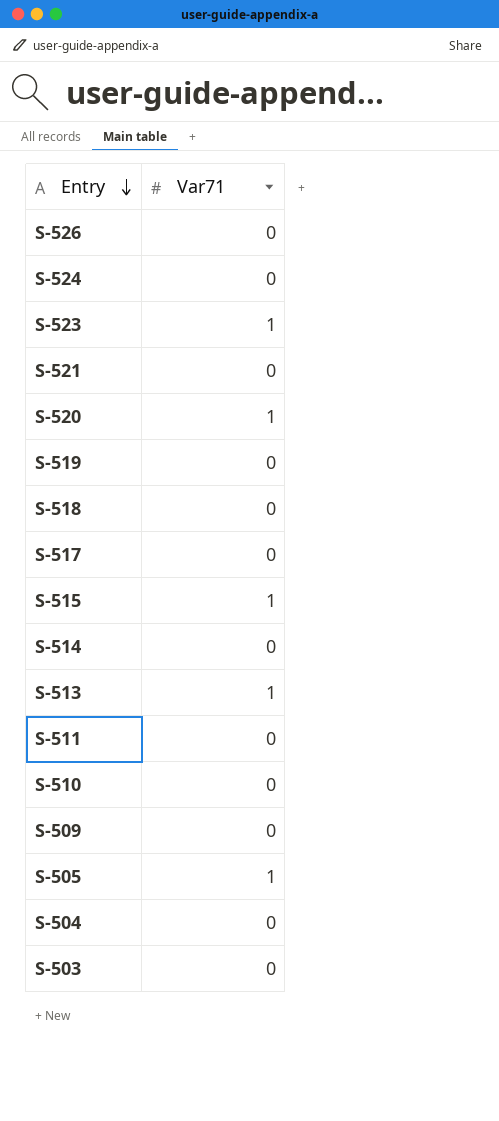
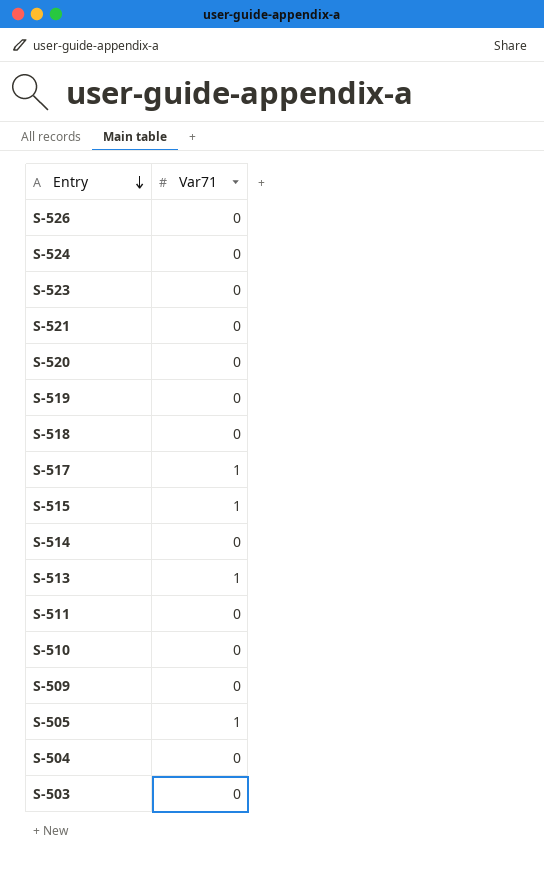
S-523 | Var71: 1 -> 0
S-520 | Var71: 1 -> 0
S-517 | Var71: 0 -> 1

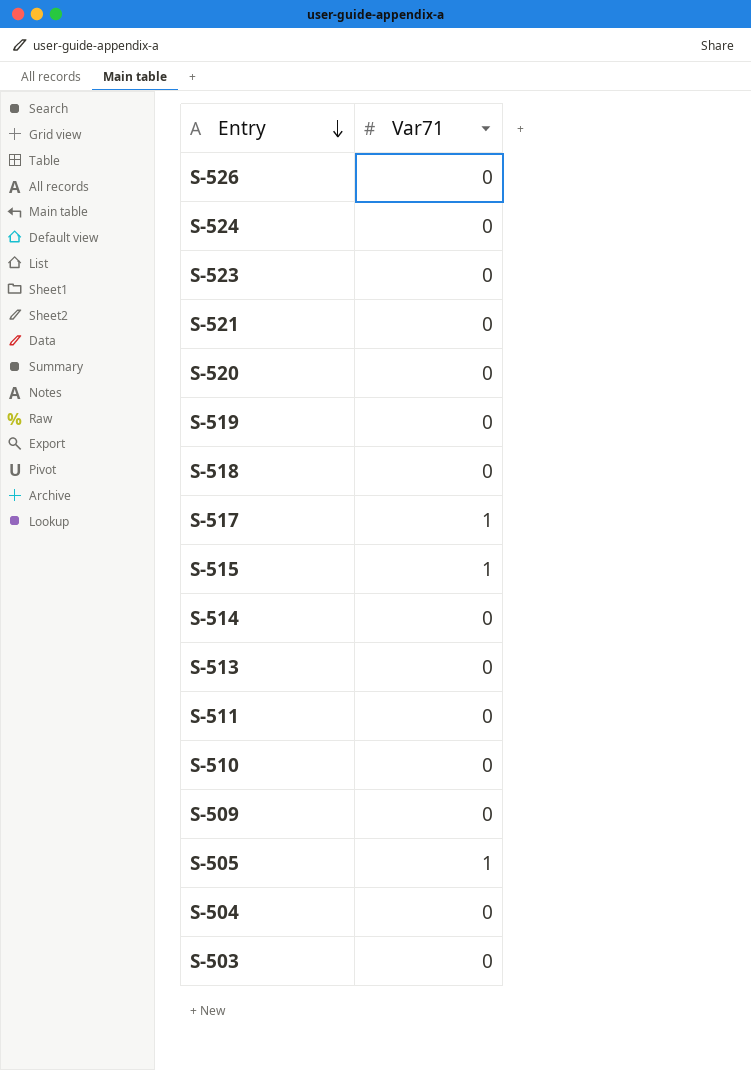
S-513 | Var71: 1 -> 0

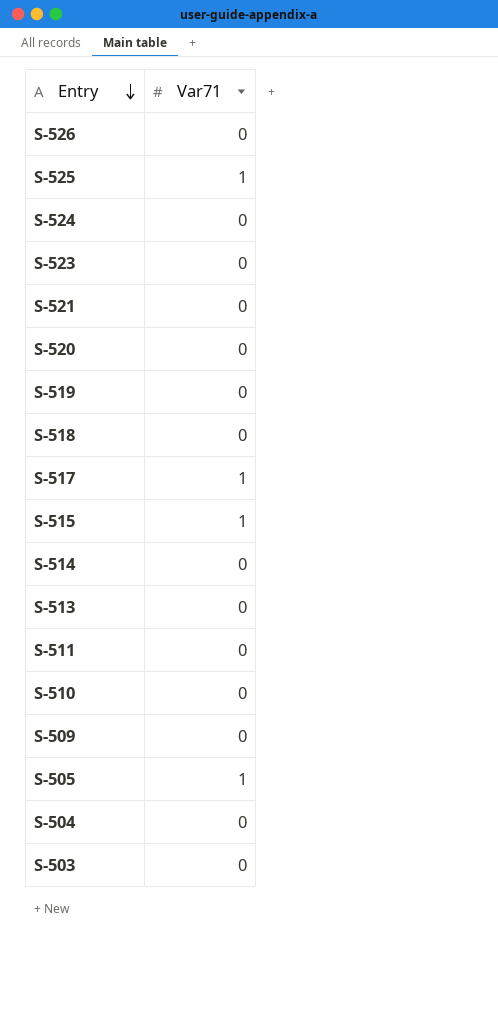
row S-525: none -> 1

